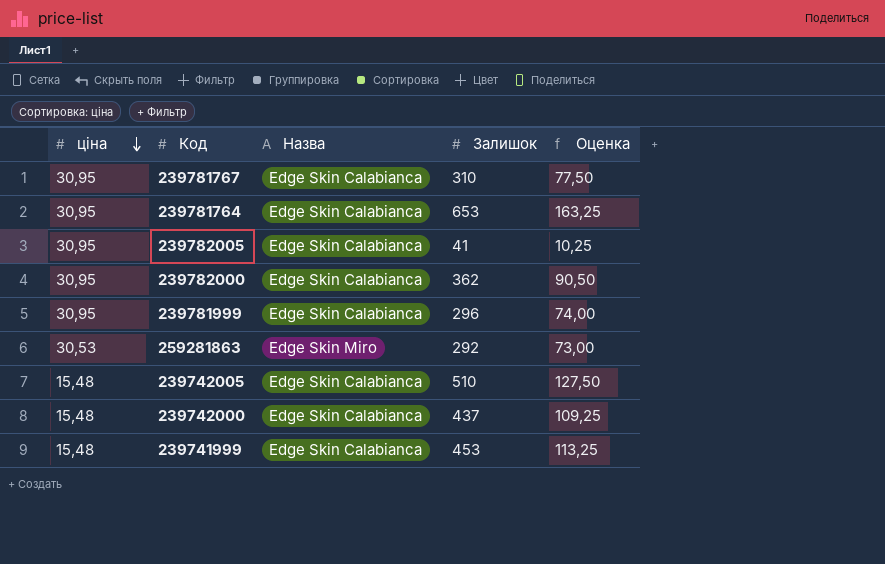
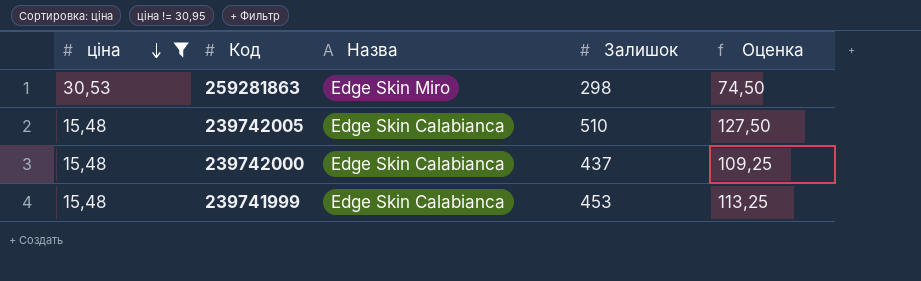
filter: none -> ціна != 30,95
259281863 | Залишок: 292 -> 298
259281863 | Оценка: 73,00 -> 74,50

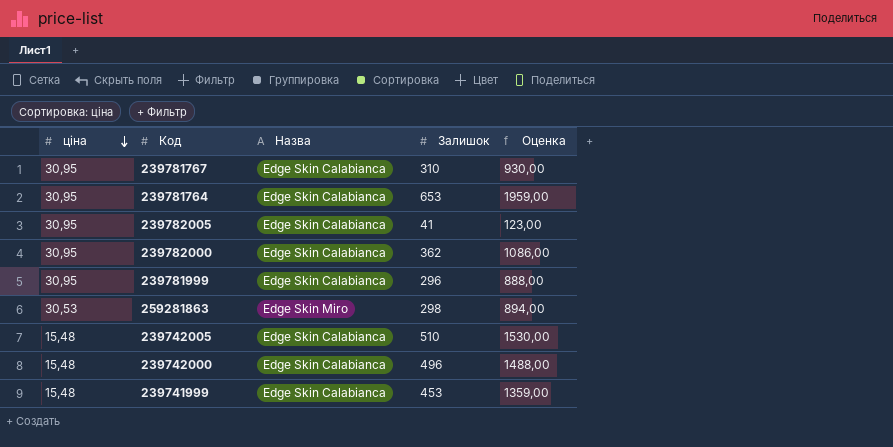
filter: ціна != 30,95 -> none
column Оценка | formula: [Залишок] * 0,25 -> [Залишок] * 3
239742000 | Залишок: 437 -> 496

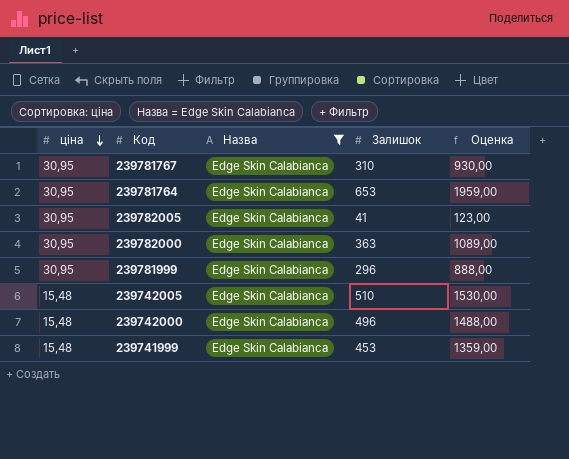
filter: none -> Назва = Edge Skin Calabianca
239782000 | Залишок: 362 -> 363
239782000 | Оценка: 1086,00 -> 1089,00

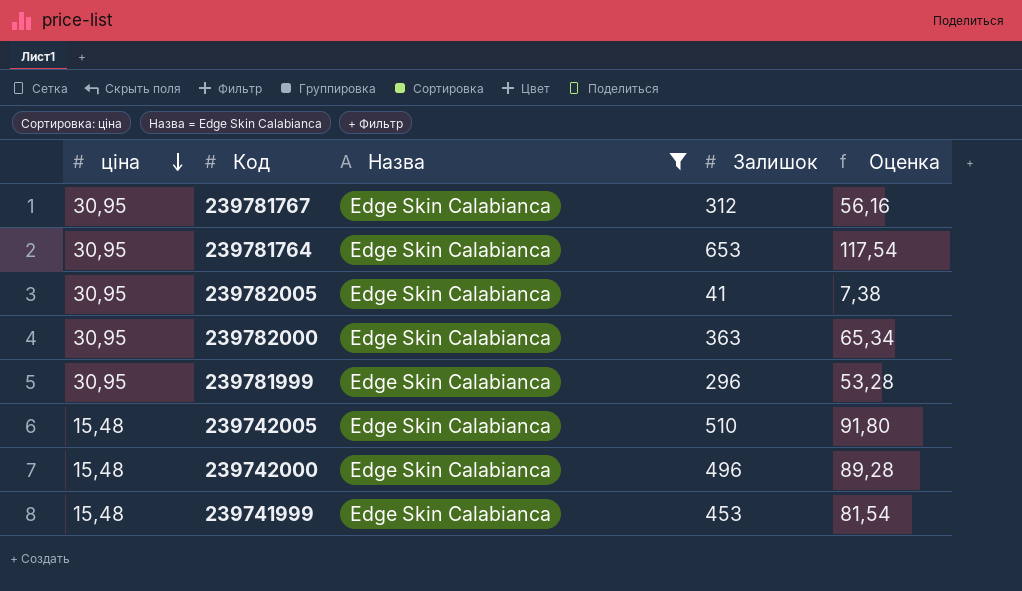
column Оценка | formula: [Залишок] * 3 -> [Залишок] * 0,18
239781767 | Залишок: 310 -> 312

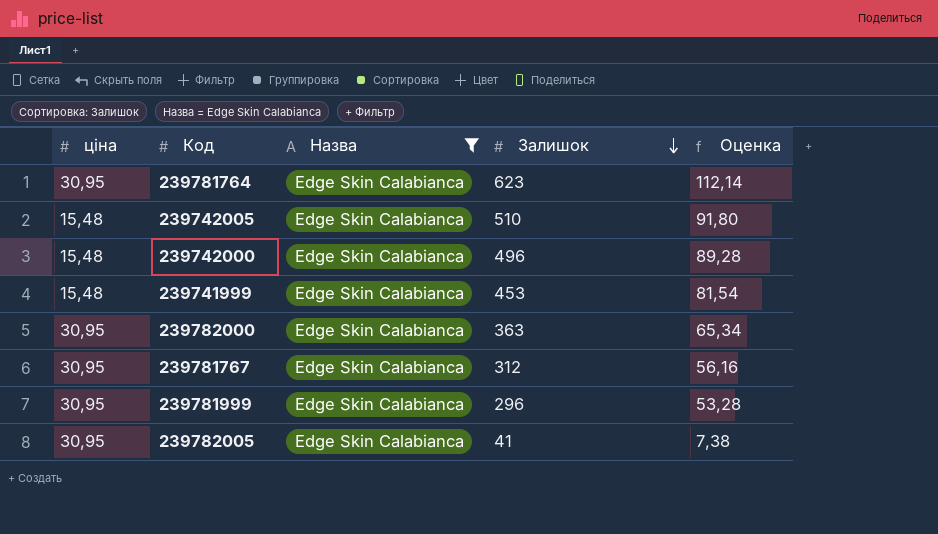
row order: ціна descending -> Залишок descending
239781764 | Залишок: 653 -> 623
239781764 | Оценка: 117,54 -> 112,14

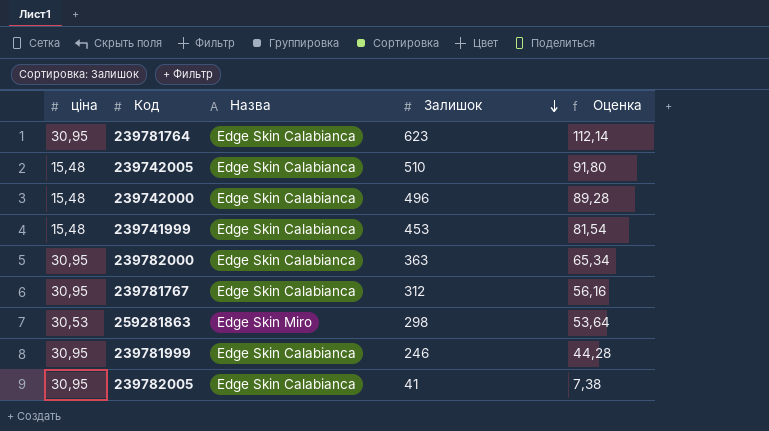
filter: Назва = Edge Skin Calabianca -> none
239781999 | Залишок: 296 -> 246
239781999 | Оценка: 53,28 -> 44,28

